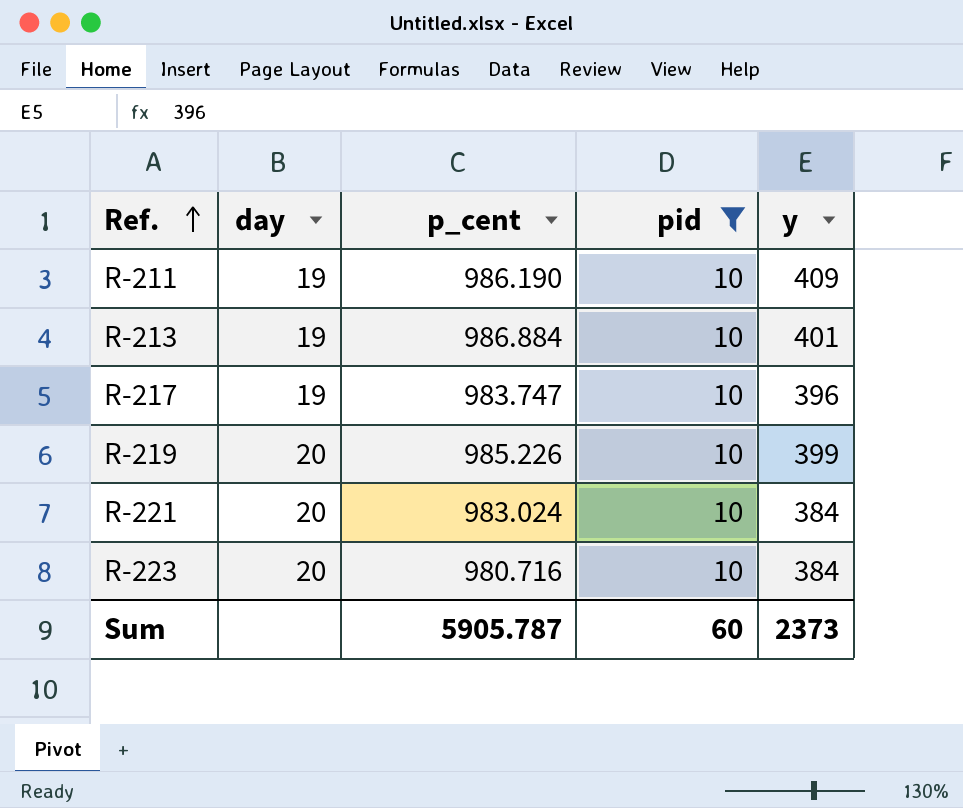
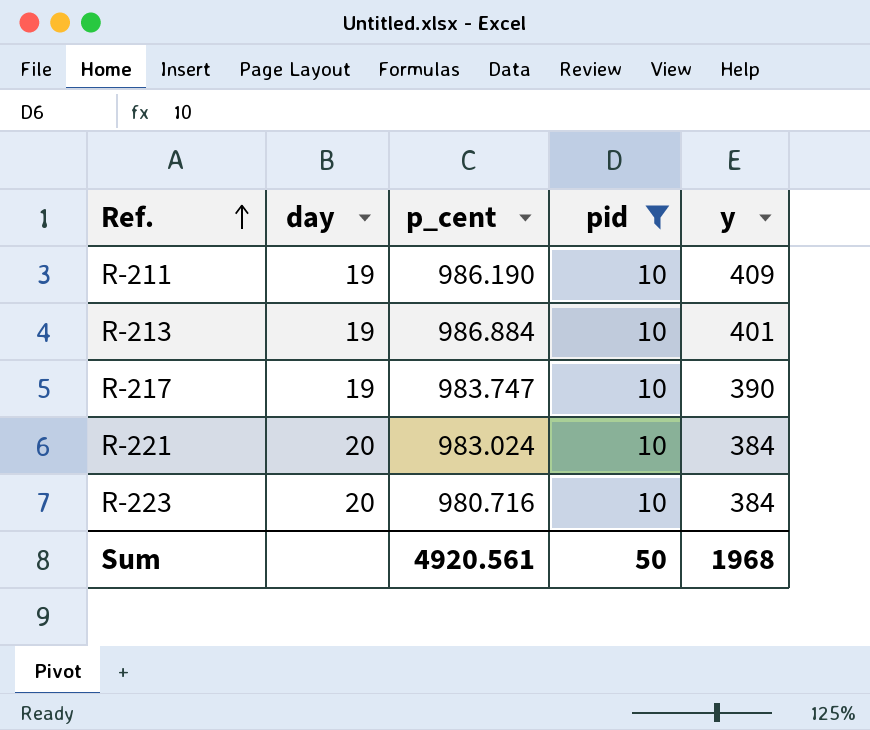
row R-219: 20 | 985.226 | 10 | 399 -> none
R-217 | y: 396 -> 390
Sum | p_cent: 5905.787 -> 4920.561
Sum | pid: 60 -> 50
Sum | y: 2373 -> 1968

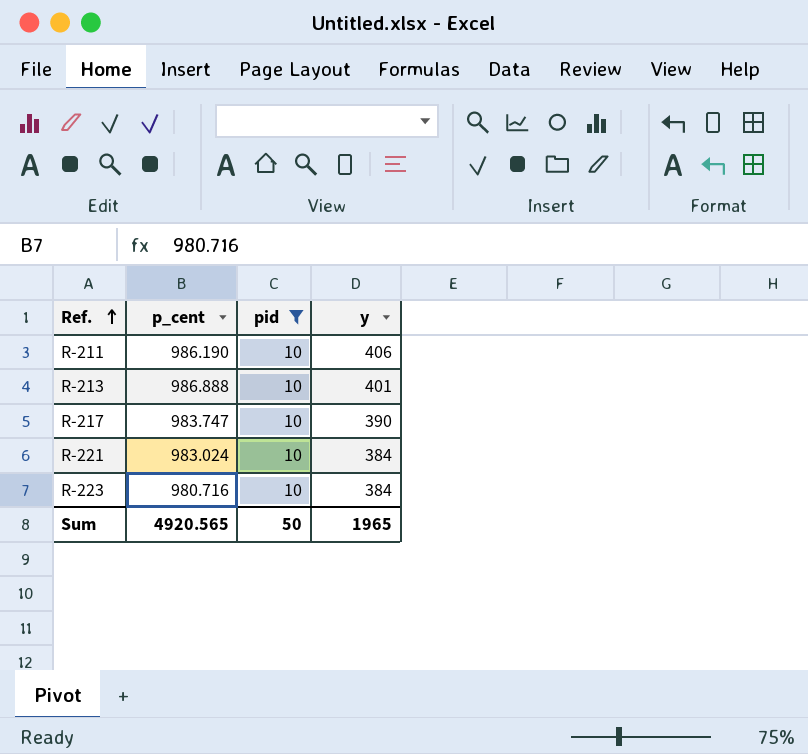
column day | position: 2 -> none
R-211 | y: 409 -> 406
R-213 | p_cent: 986.884 -> 986.888
Sum | p_cent: 4920.561 -> 4920.565
Sum | y: 1968 -> 1965

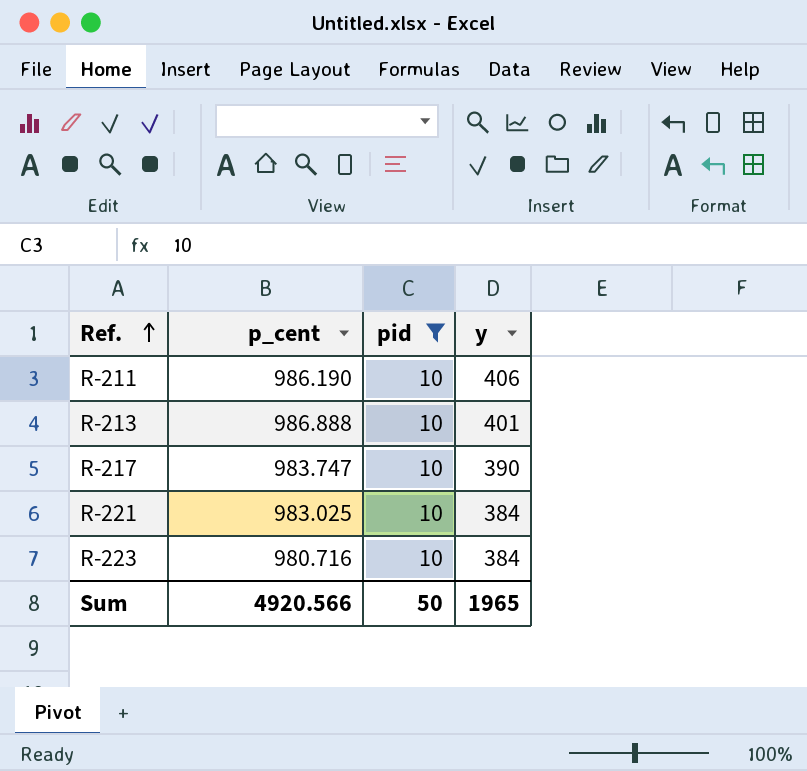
R-221 | p_cent: 983.024 -> 983.025
Sum | p_cent: 4920.565 -> 4920.566

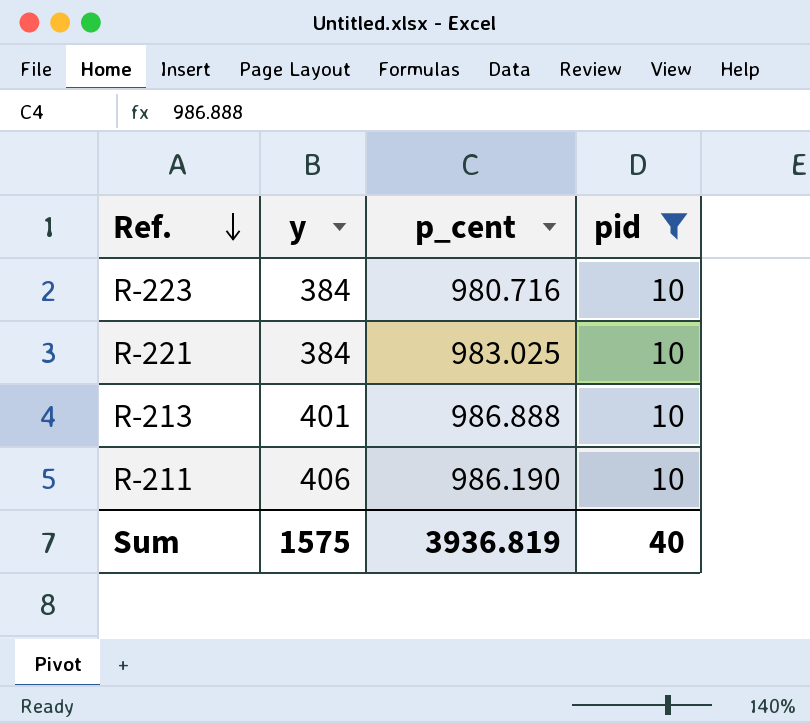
row order: Ref. ascending -> Ref. descending
column y | position: 4 -> 2
row R-217: 983.747 | 10 | 390 -> none
Sum | y: 1965 -> 1575
Sum | p_cent: 4920.566 -> 3936.819
Sum | pid: 50 -> 40

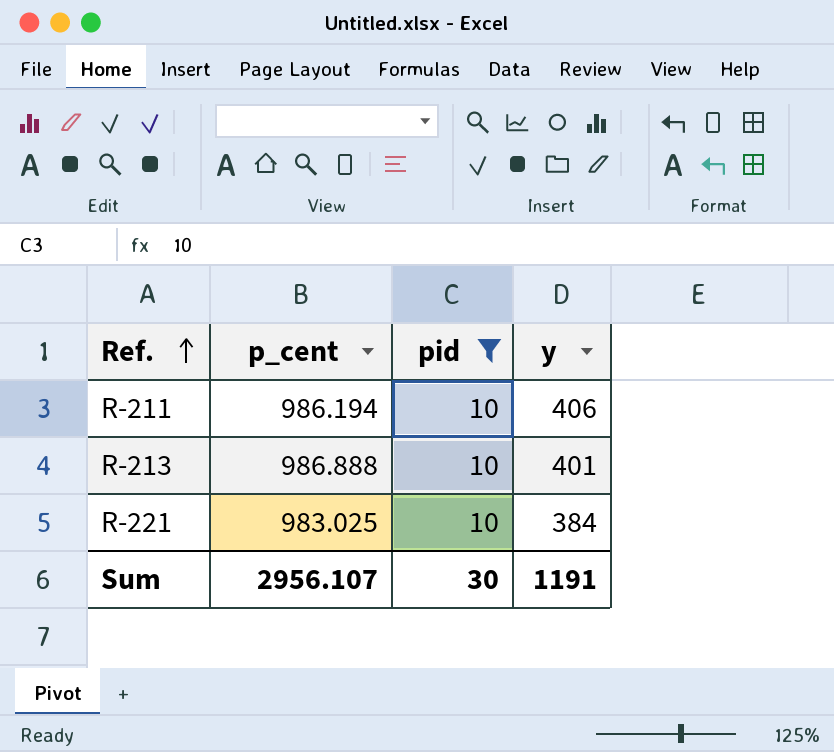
row order: Ref. descending -> Ref. ascending
column y | position: 2 -> 4
row R-223: 384 | 980.716 | 10 -> none
R-211 | p_cent: 986.190 -> 986.194
Sum | p_cent: 3936.819 -> 2956.107
Sum | pid: 40 -> 30
Sum | y: 1575 -> 1191

